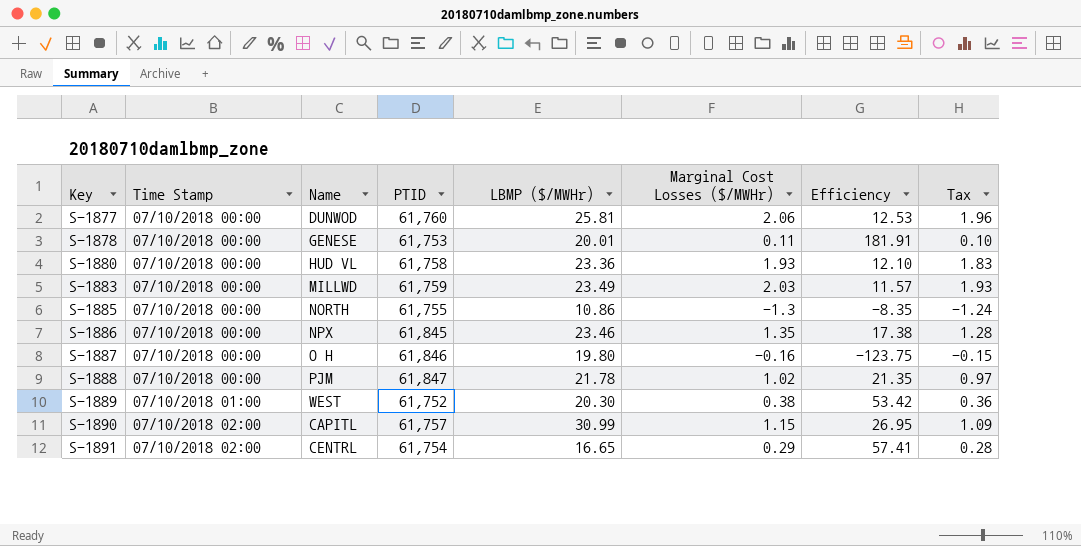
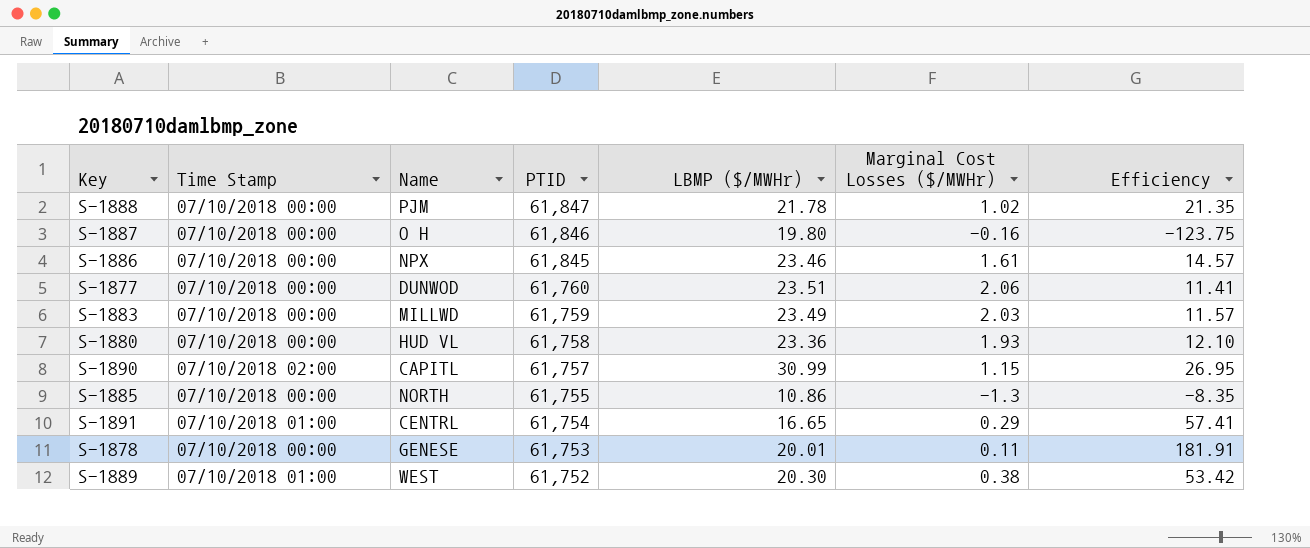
row order: Key ascending -> PTID descending
column Tax | formula: [Marginal Cost Losses ($/MWHr)] * 0.95 -> none
S-1886 | Marginal Cost Losses ($/MWHr): 1.35 -> 1.61
S-1886 | Efficiency: 17.38 -> 14.57
S-1877 | LBMP ($/MWHr): 25.81 -> 23.51
S-1877 | Efficiency: 12.53 -> 11.41
S-1891 | Time Stamp: 07/10/2018 02:00 -> 07/10/2018 01:00

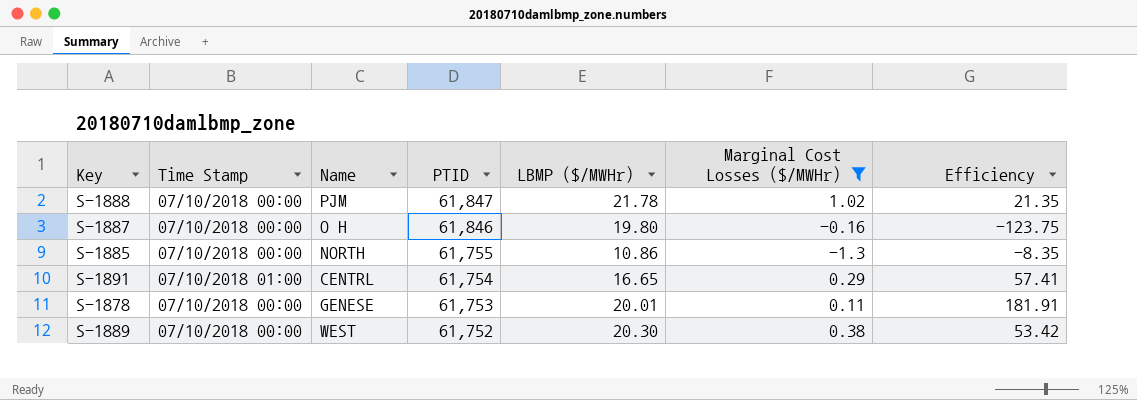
filter: none -> Marginal Cost Losses ($/MWHr) <= 1.02
S-1889 | Time Stamp: 07/10/2018 01:00 -> 07/10/2018 00:00

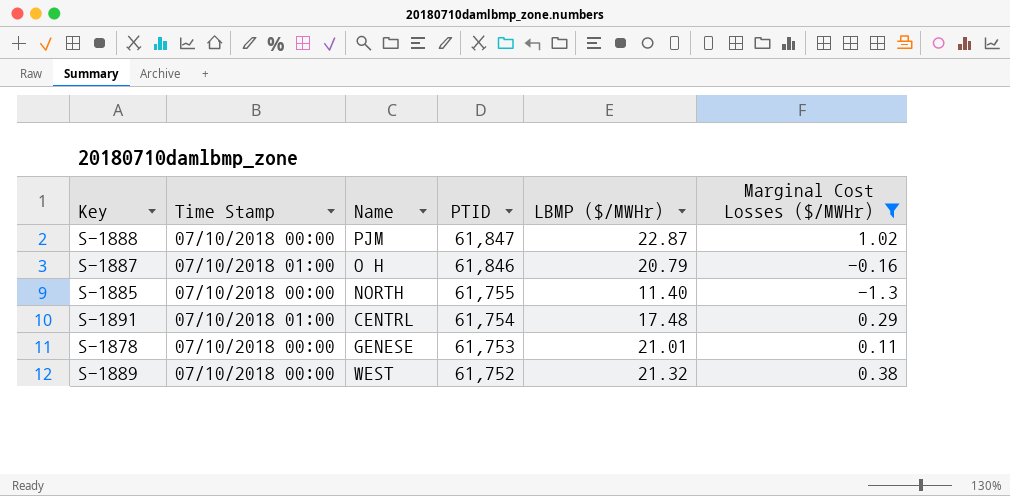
column Efficiency | formula: [LBMP ($/MWHr)] / [Marginal Cost Losses ($/MWHr)] -> none
S-1888 | LBMP ($/MWHr): 21.78 -> 22.87
S-1887 | Time Stamp: 07/10/2018 00:00 -> 07/10/2018 01:00
S-1887 | LBMP ($/MWHr): 19.80 -> 20.79
S-1885 | LBMP ($/MWHr): 10.86 -> 11.40
S-1891 | LBMP ($/MWHr): 16.65 -> 17.48
S-1878 | LBMP ($/MWHr): 20.01 -> 21.01
S-1889 | LBMP ($/MWHr): 20.30 -> 21.32

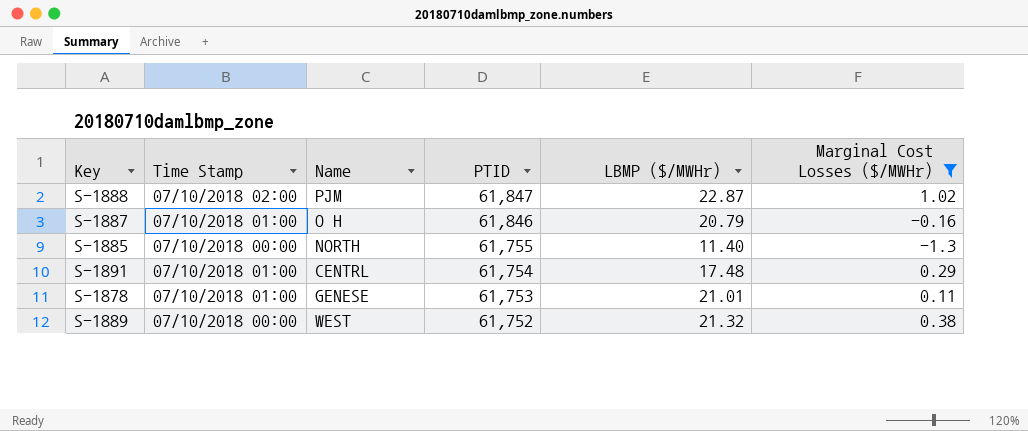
S-1888 | Time Stamp: 07/10/2018 00:00 -> 07/10/2018 02:00
S-1878 | Time Stamp: 07/10/2018 00:00 -> 07/10/2018 01:00

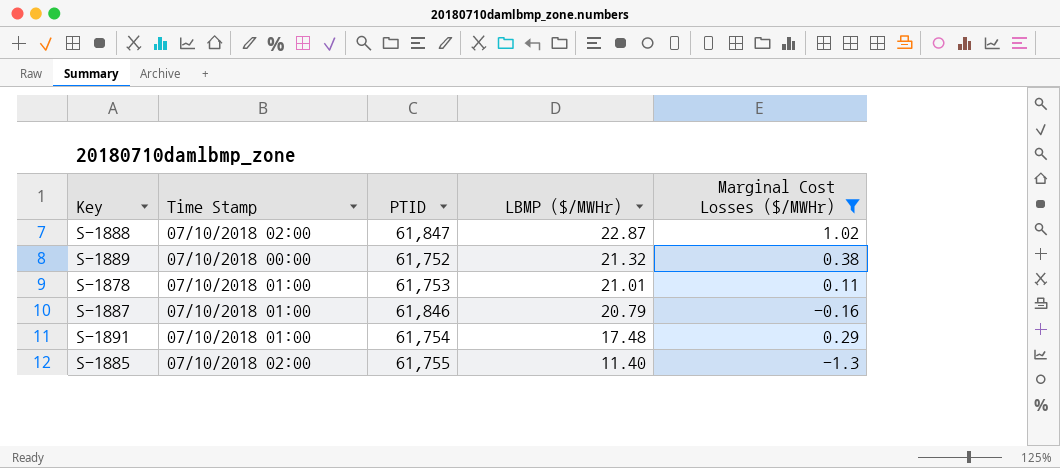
row order: PTID descending -> LBMP ($/MWHr) descending
column Name | position: 3 -> none
S-1885 | Time Stamp: 07/10/2018 00:00 -> 07/10/2018 02:00

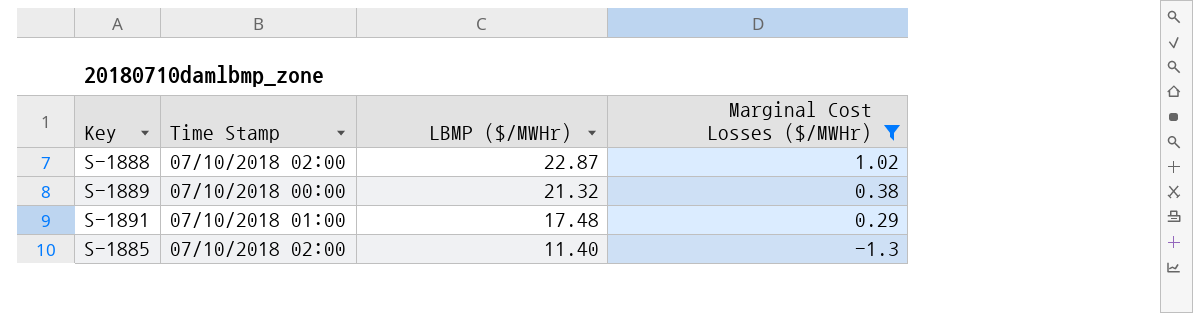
column PTID | position: 3 -> none
row S-1878: 07/10/2018 01:00 | 61,753 | 21.01 | 0.11 -> none
row S-1887: 07/10/2018 01:00 | 61,846 | 20.79 | -0.16 -> none

